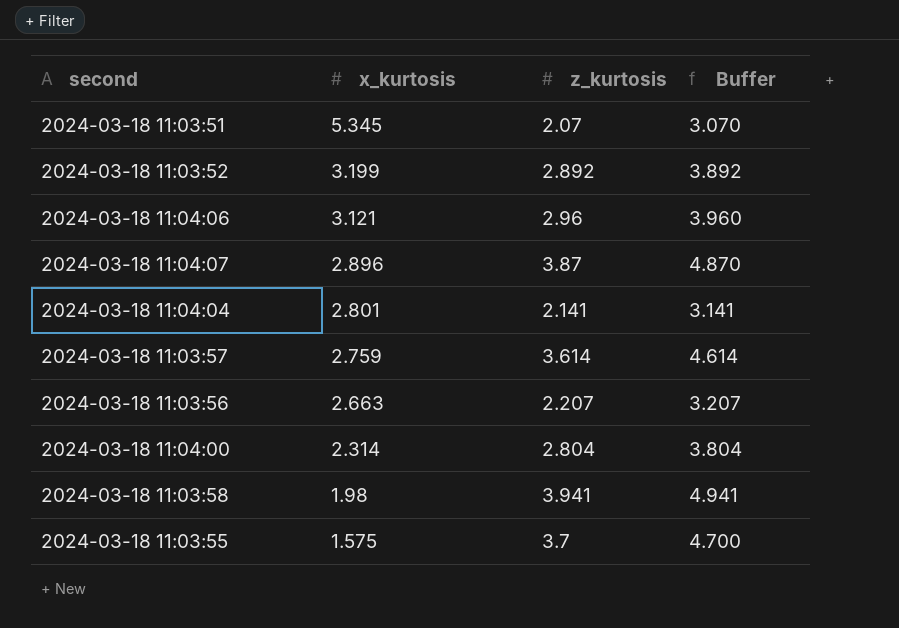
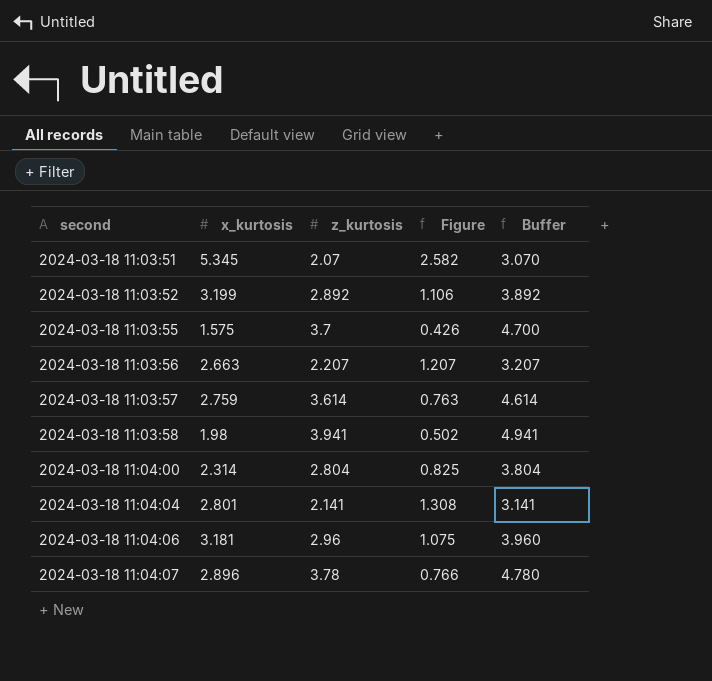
row order: x_kurtosis descending -> second ascending
column Figure | formula: none -> [x_kurtosis] / [z_kurtosis]
2024-03-18 11:04:06 | x_kurtosis: 3.121 -> 3.181
2024-03-18 11:04:07 | z_kurtosis: 3.87 -> 3.78
2024-03-18 11:04:07 | Buffer: 4.870 -> 4.780

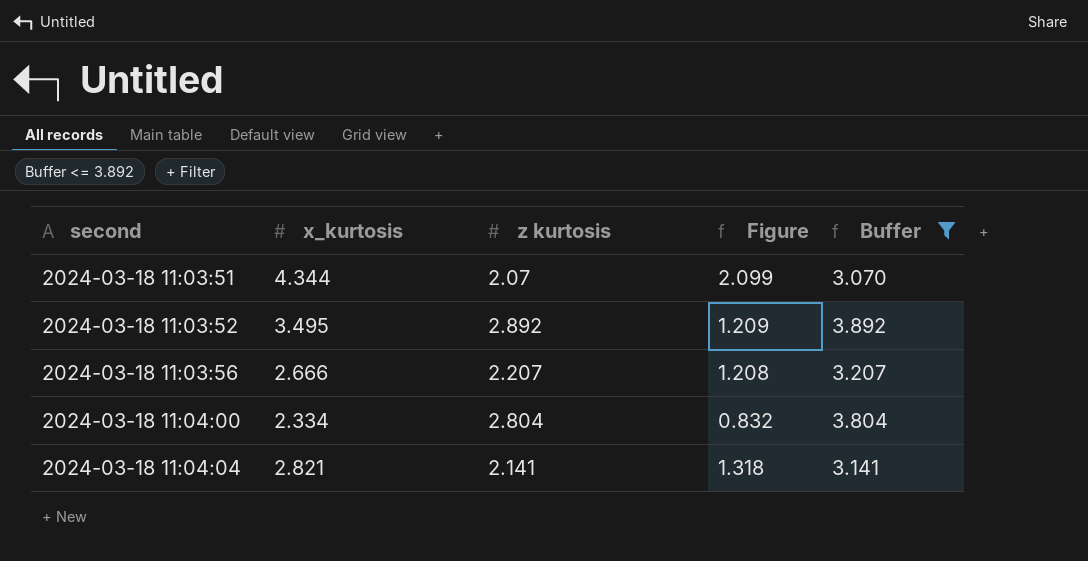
filter: none -> Buffer <= 3.892
column name: z_kurtosis -> z kurtosis
2024-03-18 11:03:51 | x_kurtosis: 5.345 -> 4.344
2024-03-18 11:03:51 | Figure: 2.582 -> 2.099
2024-03-18 11:03:52 | x_kurtosis: 3.199 -> 3.495
2024-03-18 11:03:52 | Figure: 1.106 -> 1.209
2024-03-18 11:03:56 | x_kurtosis: 2.663 -> 2.666
2024-03-18 11:03:56 | Figure: 1.207 -> 1.208
2024-03-18 11:04:00 | x_kurtosis: 2.314 -> 2.334
2024-03-18 11:04:00 | Figure: 0.825 -> 0.832
2024-03-18 11:04:04 | x_kurtosis: 2.801 -> 2.821
2024-03-18 11:04:04 | Figure: 1.308 -> 1.318

